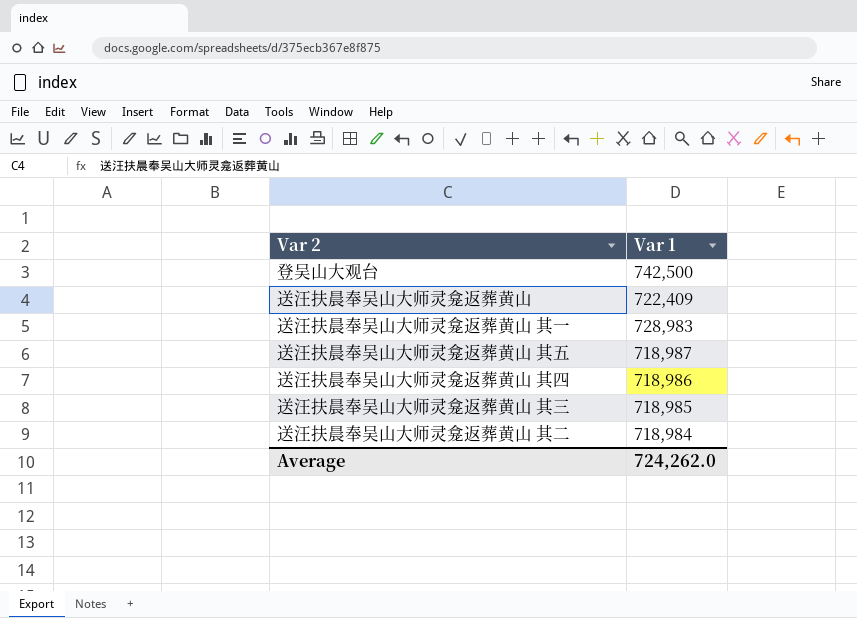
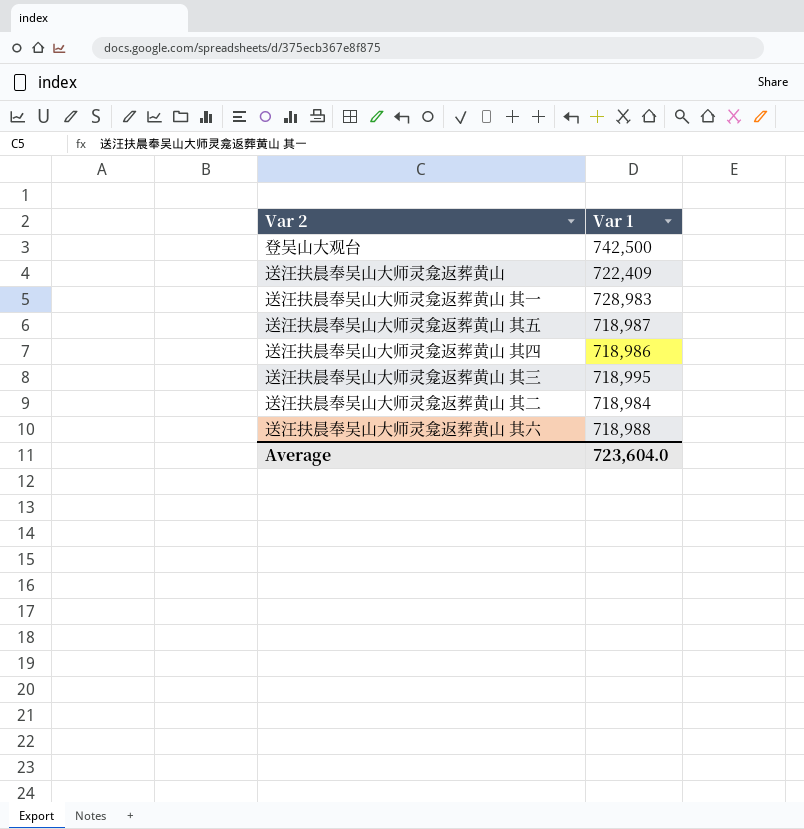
送汪扶晨奉吴山大师灵龛返葬黄山 其三 | Var 1: 718,985 -> 718,995
row 送汪扶晨奉吴山大师灵龛返葬黄山 其六: none -> 718,988
Average | Var 1: 724,262.0 -> 723,604.0

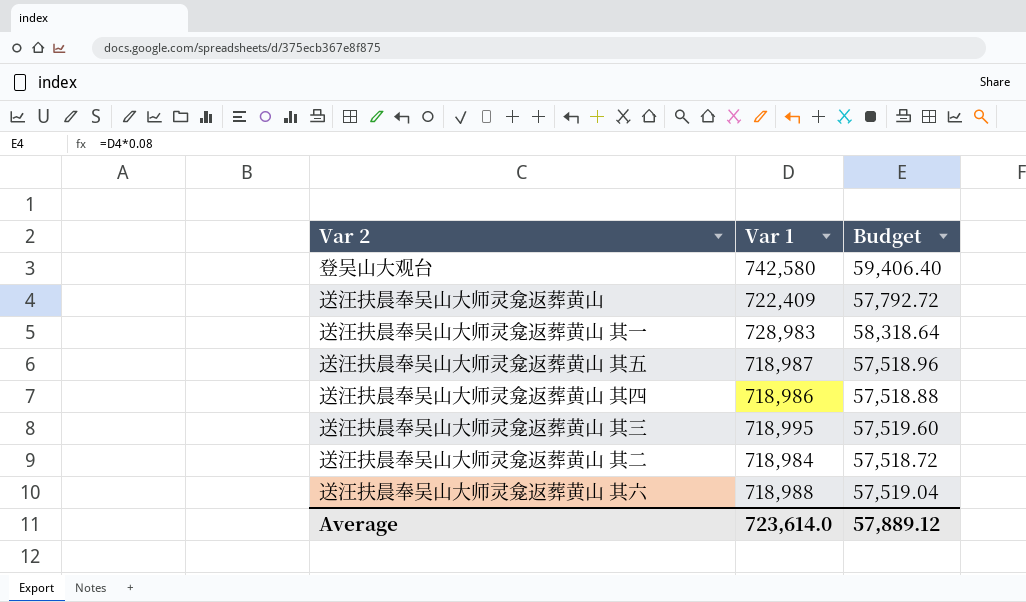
column Budget | formula: none -> [Var 1] * 0.08
登吴山大观台 | Var 1: 742,500 -> 742,580
Average | Var 1: 723,604.0 -> 723,614.0

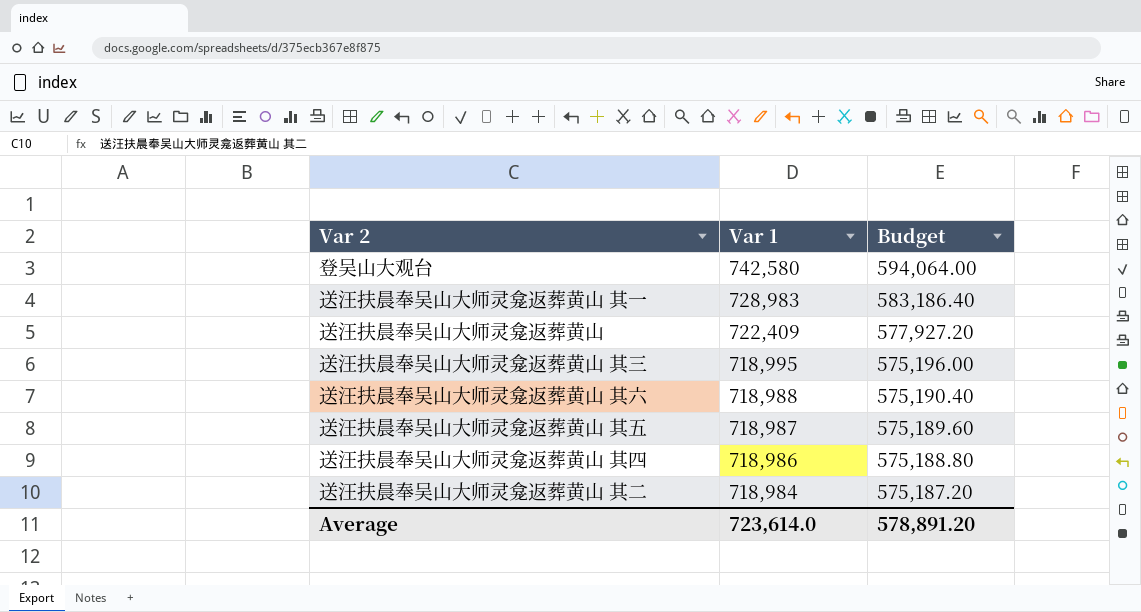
row order: none -> Var 1 descending
column Budget | formula: [Var 1] * 0.08 -> [Var 1] * 0.8
Average | Budget: 57,889.12 -> 578,891.20

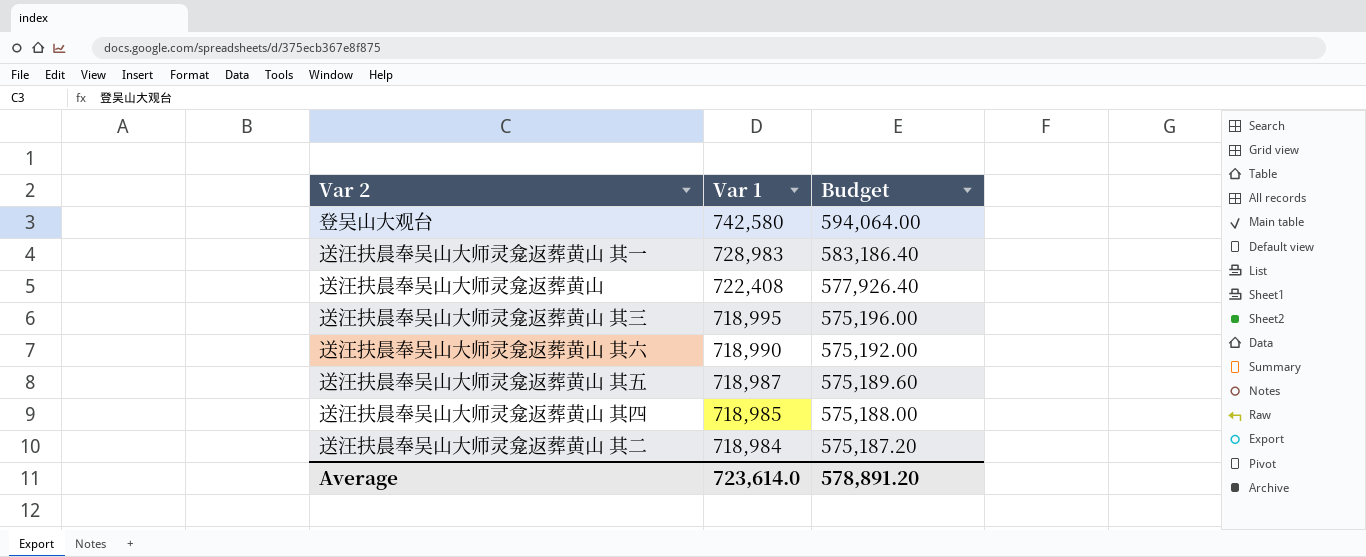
送汪扶晨奉吴山大师灵龛返葬黄山 | Var 1: 722,409 -> 722,408
送汪扶晨奉吴山大师灵龛返葬黄山 | Budget: 577,927.20 -> 577,926.40
送汪扶晨奉吴山大师灵龛返葬黄山 其六 | Var 1: 718,988 -> 718,990
送汪扶晨奉吴山大师灵龛返葬黄山 其六 | Budget: 575,190.40 -> 575,192.00
送汪扶晨奉吴山大师灵龛返葬黄山 其四 | Var 1: 718,986 -> 718,985
送汪扶晨奉吴山大师灵龛返葬黄山 其四 | Budget: 575,188.80 -> 575,188.00

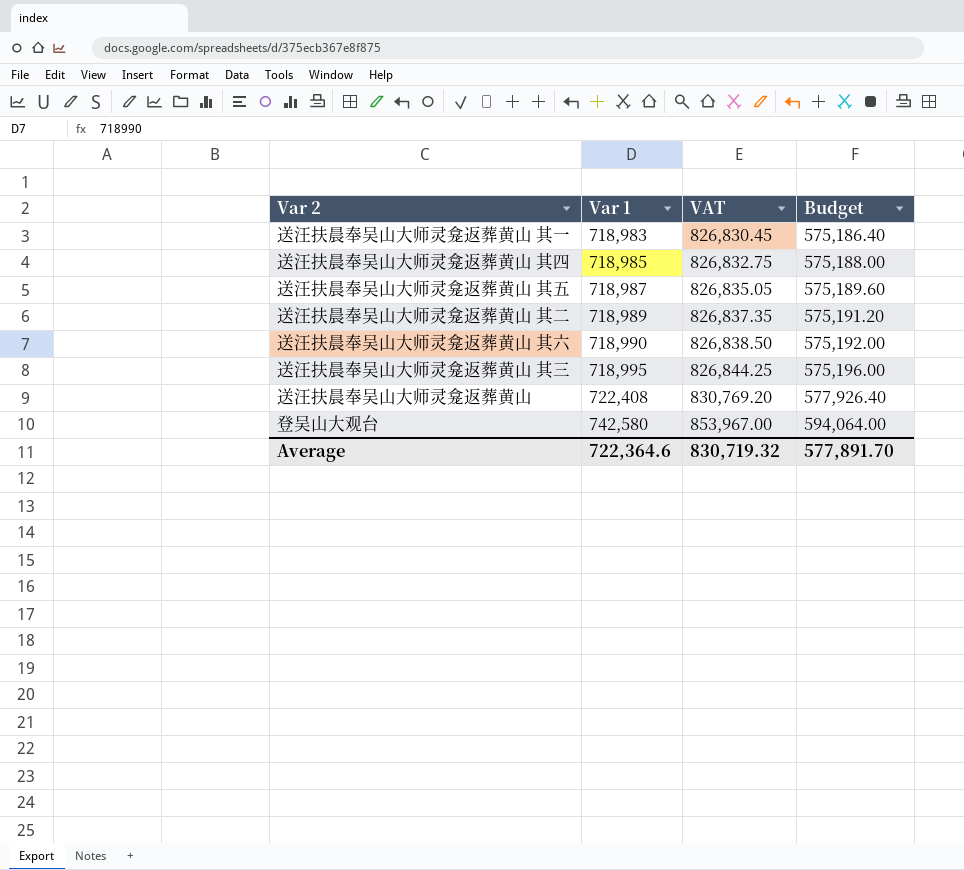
row order: Var 1 descending -> Var 1 ascending
column VAT | formula: none -> [Var 1] * 1.15
送汪扶晨奉吴山大师灵龛返葬黄山 其一 | Var 1: 728,983 -> 718,983
送汪扶晨奉吴山大师灵龛返葬黄山 其一 | Budget: 583,186.40 -> 575,186.40
送汪扶晨奉吴山大师灵龛返葬黄山 其二 | Var 1: 718,984 -> 718,989
送汪扶晨奉吴山大师灵龛返葬黄山 其二 | Budget: 575,187.20 -> 575,191.20
Average | Var 1: 723,614.0 -> 722,364.6
Average | Budget: 578,891.20 -> 577,891.70

